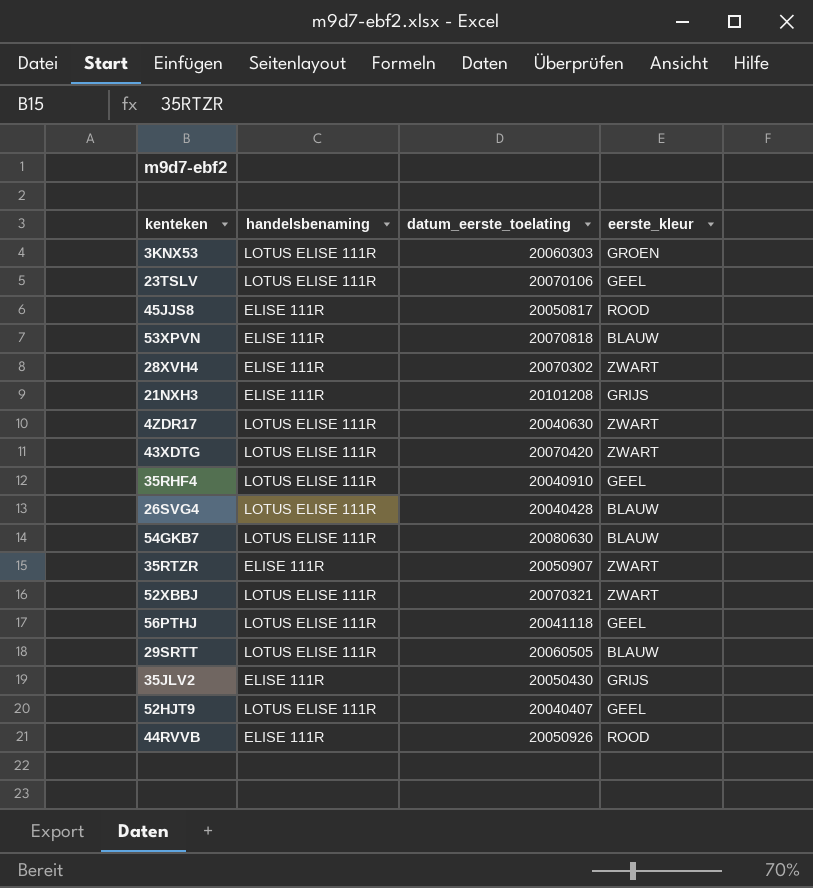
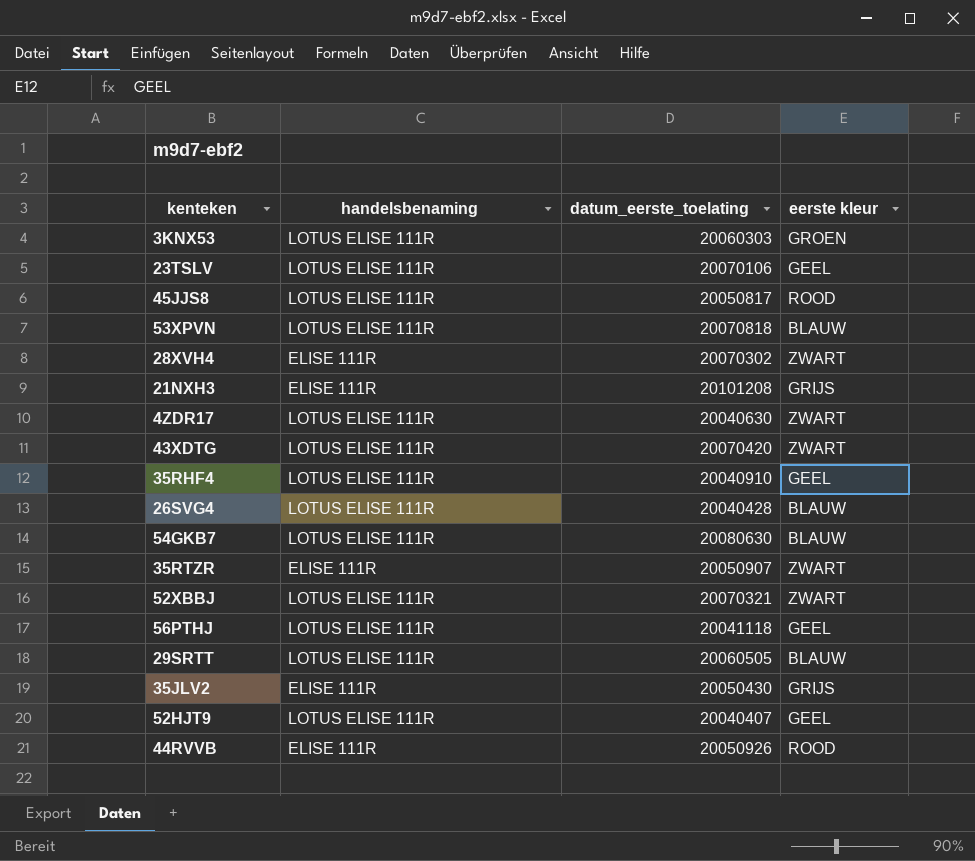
column name: eerste_kleur -> eerste kleur
45JJS8 | handelsbenaming: ELISE 111R -> LOTUS ELISE 111R
53XPVN | handelsbenaming: ELISE 111R -> LOTUS ELISE 111R

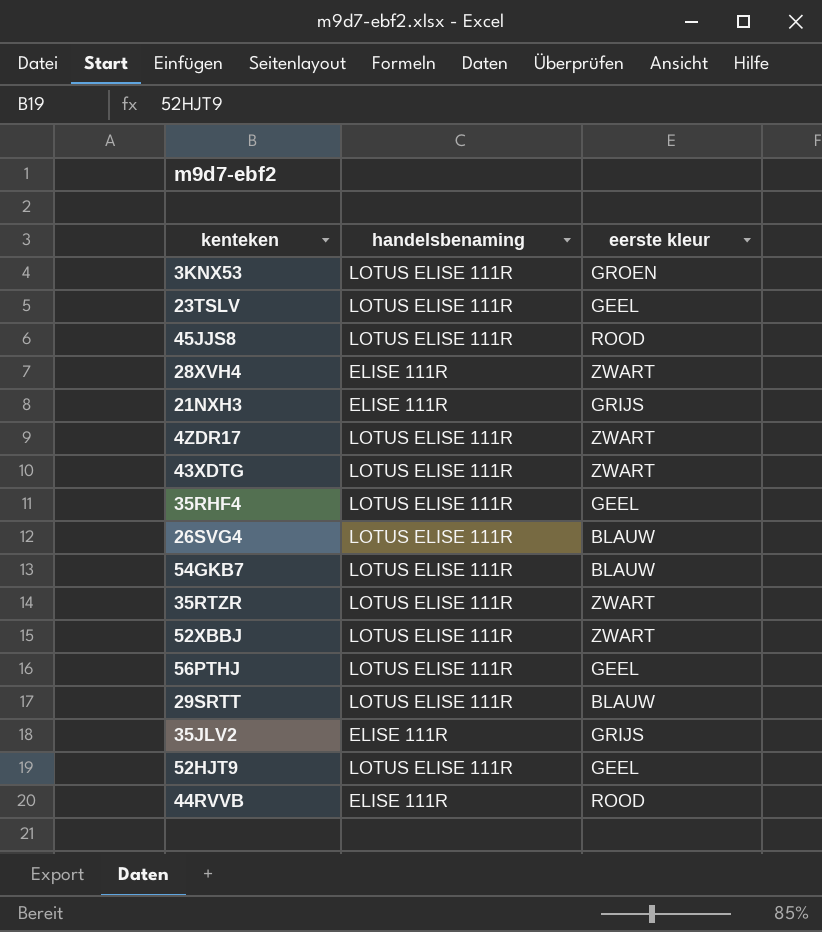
column datum_eerste_toelating | position: 3 -> none
row 53XPVN: LOTUS ELISE 111R | 20070818 | BLAUW -> none
35RTZR | handelsbenaming: ELISE 111R -> LOTUS ELISE 111R

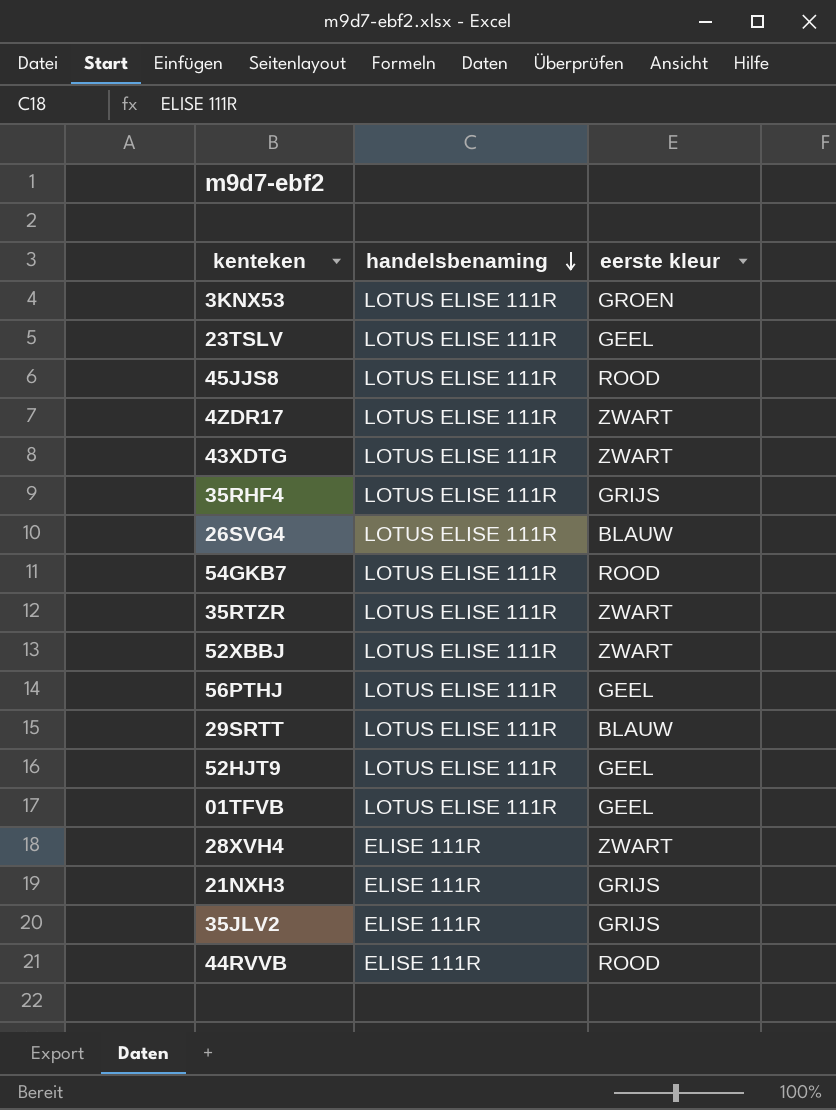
row order: none -> handelsbenaming descending
35RHF4 | eerste kleur: GEEL -> GRIJS
54GKB7 | eerste kleur: BLAUW -> ROOD
row 01TFVB: none -> LOTUS ELISE 111R | GEEL

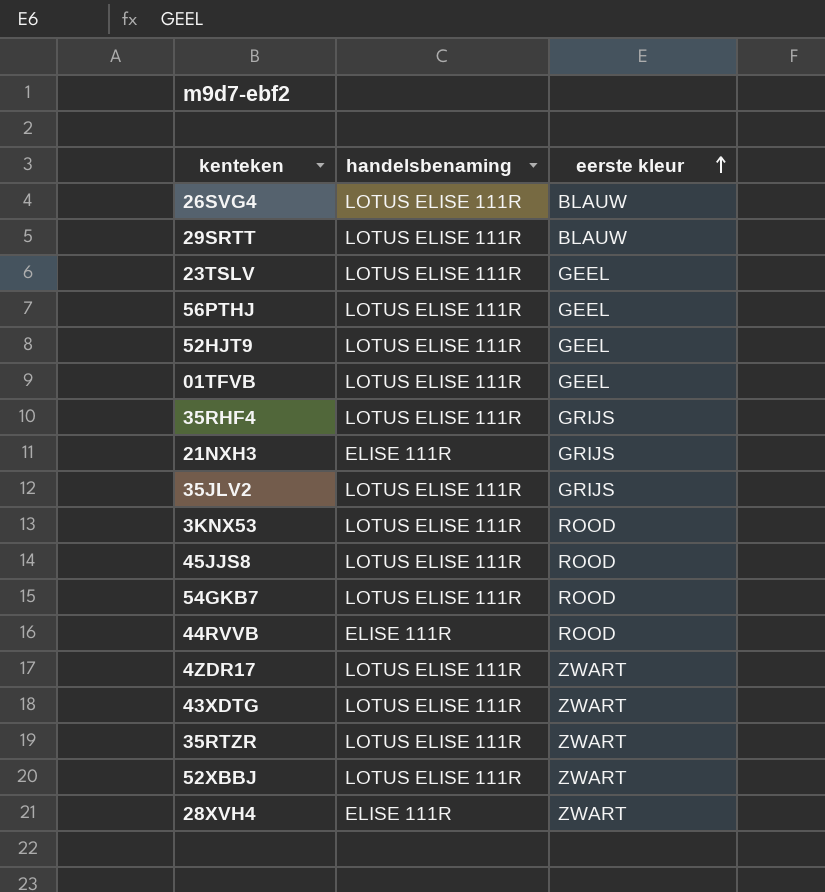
row order: handelsbenaming descending -> eerste kleur ascending
35JLV2 | handelsbenaming: ELISE 111R -> LOTUS ELISE 111R
3KNX53 | eerste kleur: GROEN -> ROOD

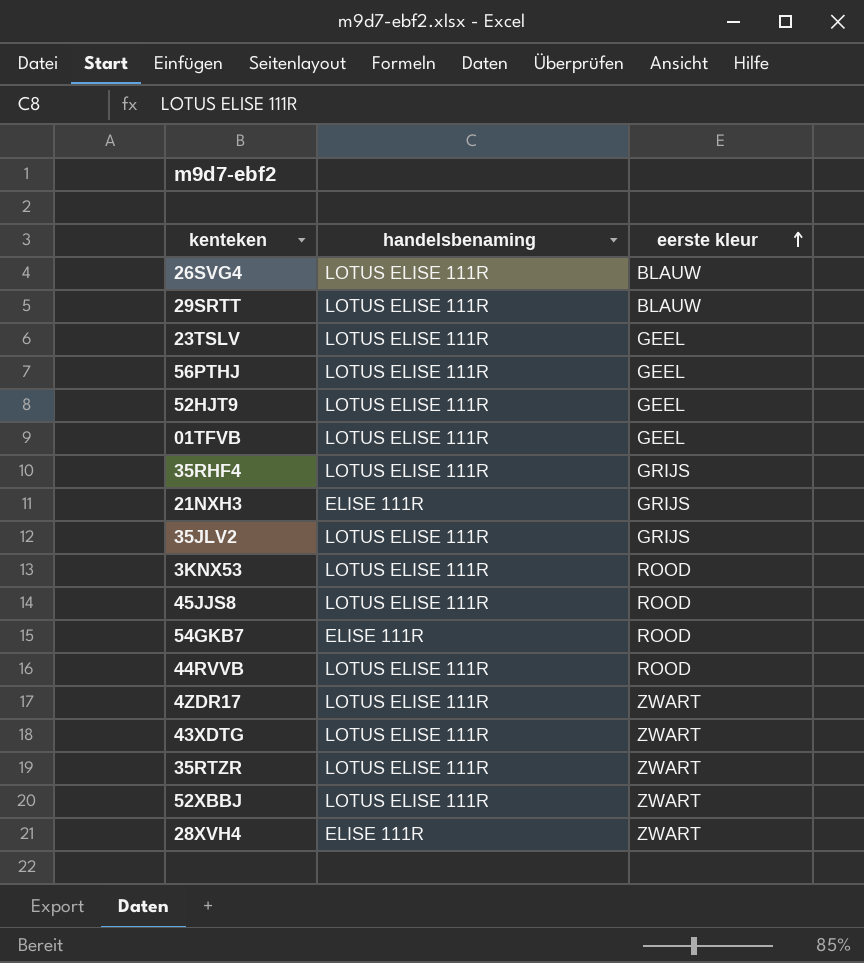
54GKB7 | handelsbenaming: LOTUS ELISE 111R -> ELISE 111R
44RVVB | handelsbenaming: ELISE 111R -> LOTUS ELISE 111R

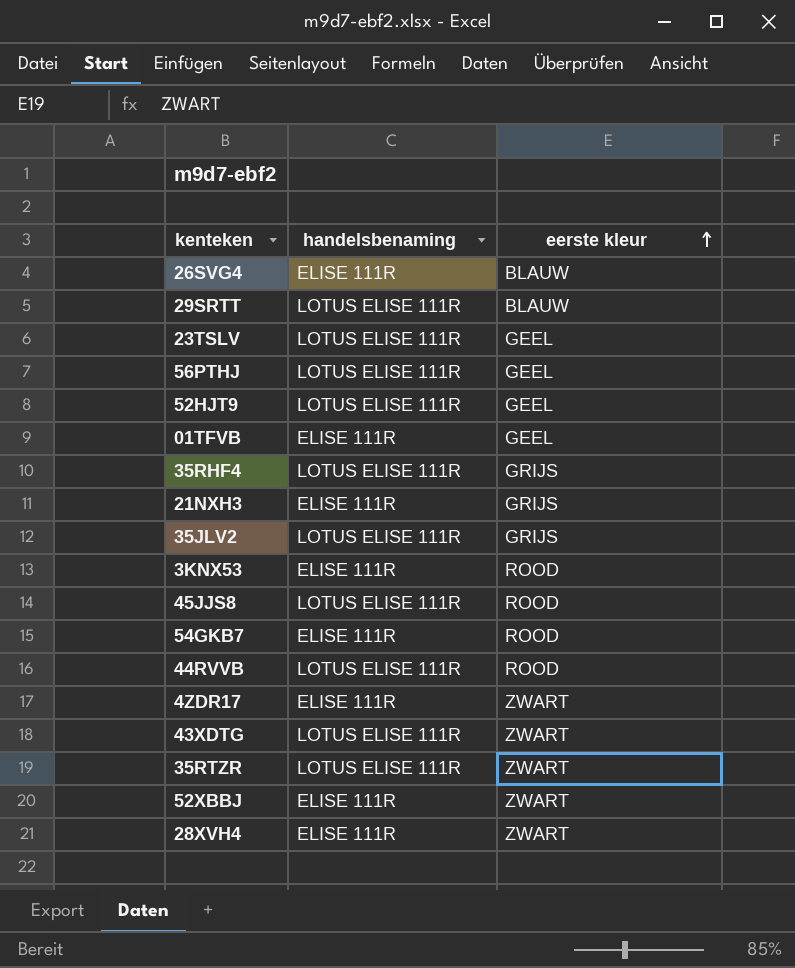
26SVG4 | handelsbenaming: LOTUS ELISE 111R -> ELISE 111R
01TFVB | handelsbenaming: LOTUS ELISE 111R -> ELISE 111R
3KNX53 | handelsbenaming: LOTUS ELISE 111R -> ELISE 111R
4ZDR17 | handelsbenaming: LOTUS ELISE 111R -> ELISE 111R
52XBBJ | handelsbenaming: LOTUS ELISE 111R -> ELISE 111R

